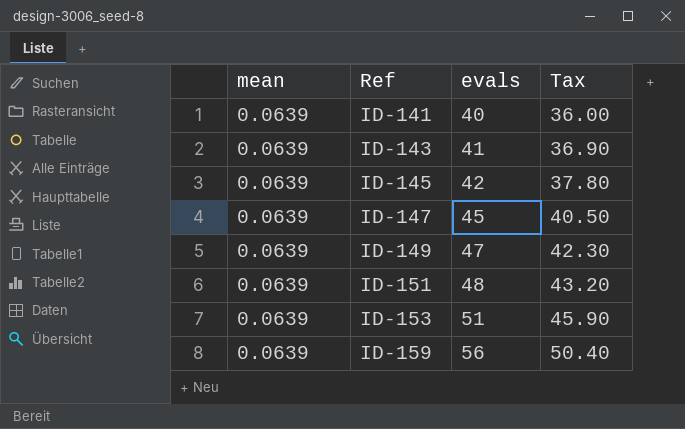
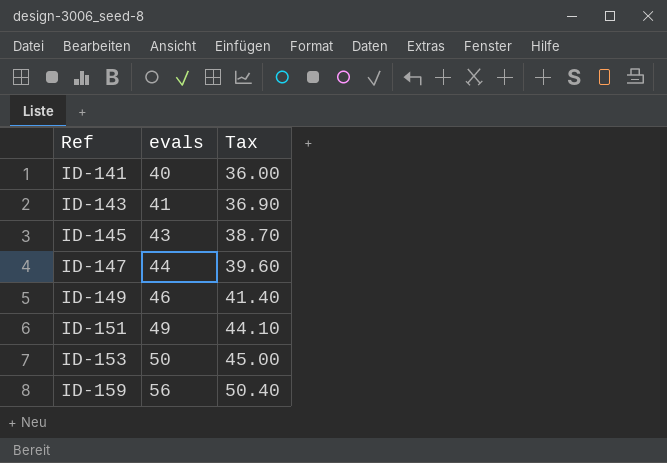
column mean | position: 1 -> none
ID-145 | evals: 42 -> 43
ID-145 | Tax: 37.80 -> 38.70
ID-147 | evals: 45 -> 44
ID-147 | Tax: 40.50 -> 39.60
ID-149 | evals: 47 -> 46
ID-149 | Tax: 42.30 -> 41.40
ID-151 | evals: 48 -> 49
ID-151 | Tax: 43.20 -> 44.10
ID-153 | evals: 51 -> 50
ID-153 | Tax: 45.90 -> 45.00

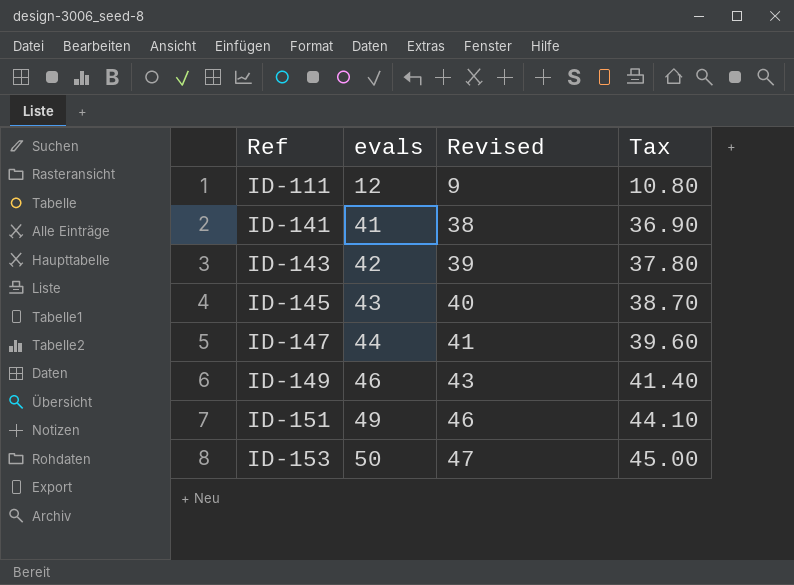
column Revised | formula: none -> [evals] - 3
row ID-159: 56 | 50.40 -> none
row ID-111: none -> 12 | 9 | 10.80
ID-141 | evals: 40 -> 41
ID-141 | Tax: 36.00 -> 36.90
ID-143 | evals: 41 -> 42
ID-143 | Tax: 36.90 -> 37.80

